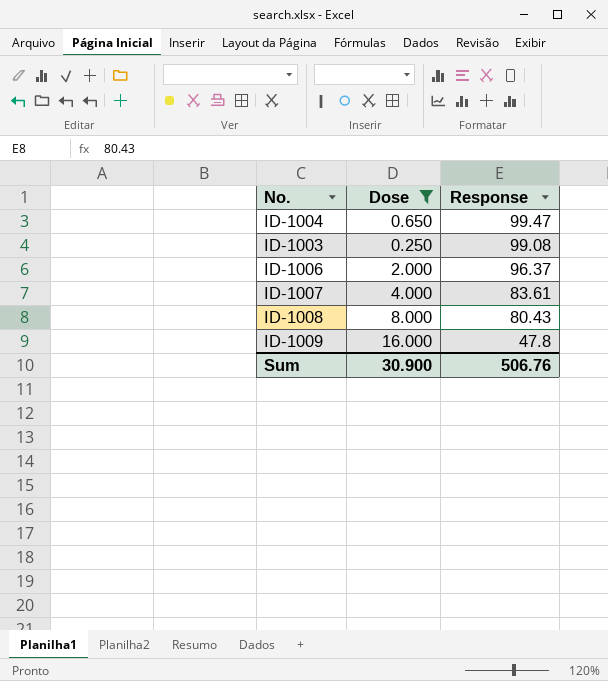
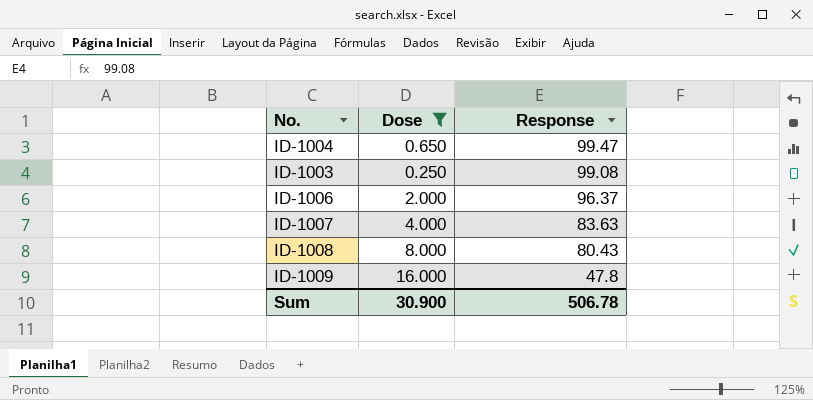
ID-1007 | Response: 83.61 -> 83.63
Sum | Response: 506.76 -> 506.78

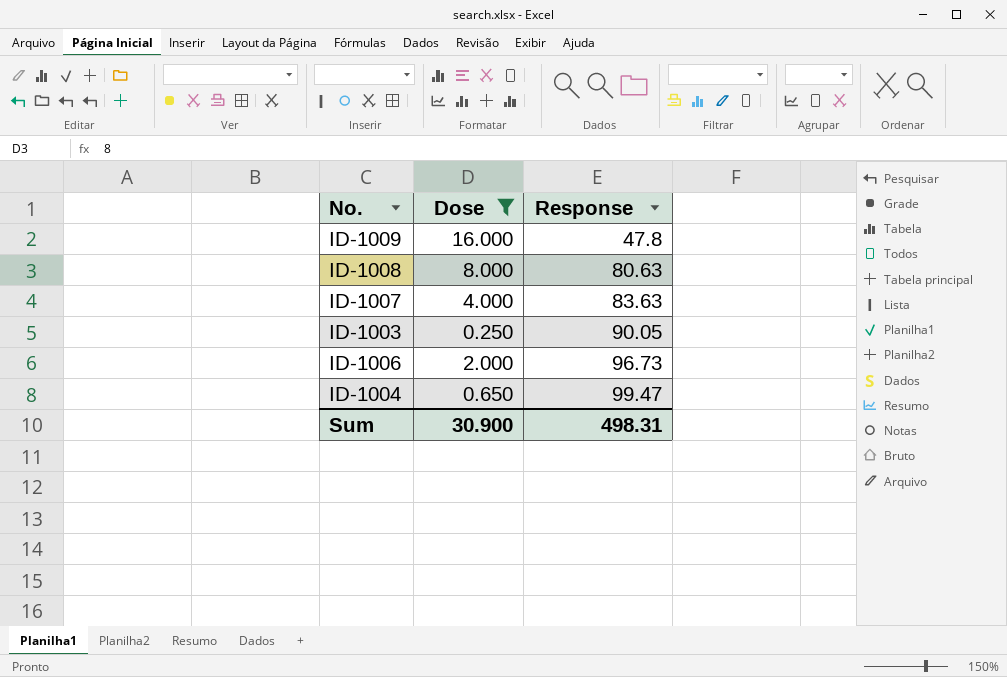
row order: Response descending -> Response ascending
ID-1008 | Response: 80.43 -> 80.63
ID-1003 | Response: 99.08 -> 90.05
ID-1006 | Response: 96.37 -> 96.73
Sum | Response: 506.78 -> 498.31

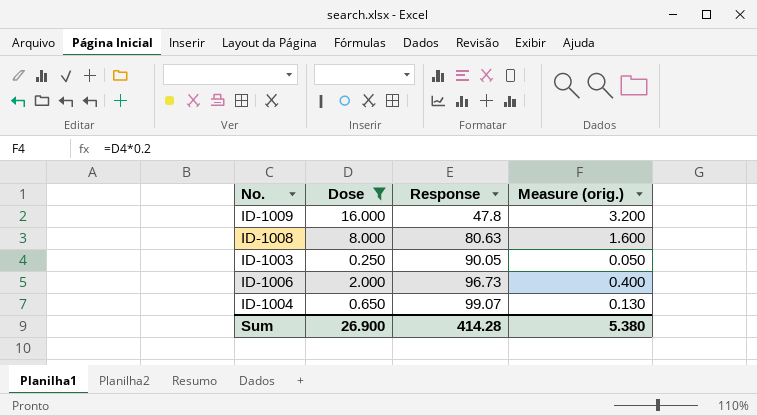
column Measure (orig.) | formula: none -> [Dose] * 0.2
row ID-1007: 4.000 | 83.63 -> none
ID-1004 | Response: 99.47 -> 99.07
Sum | Dose: 30.900 -> 26.900
Sum | Response: 498.31 -> 414.28

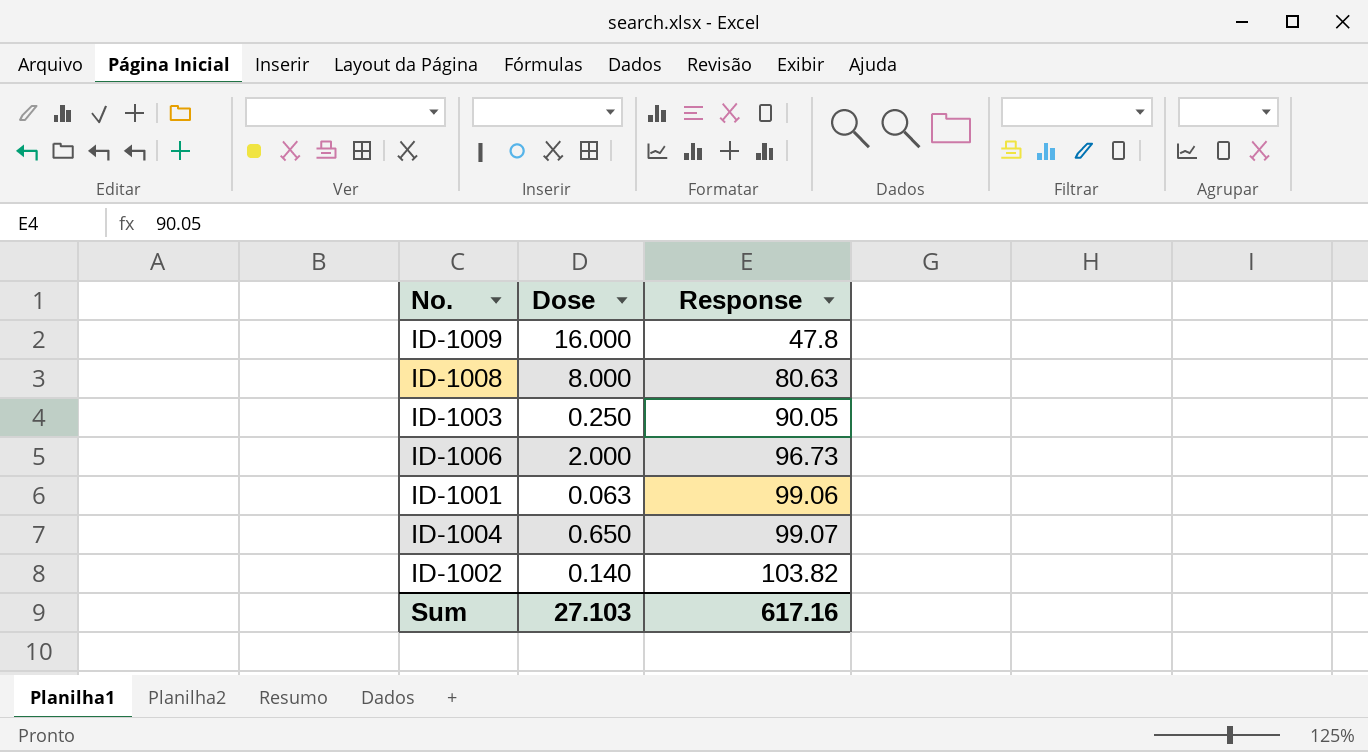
filter: Dose >= 0.250 -> none
column Measure (orig.) | formula: [Dose] * 0.2 -> none
Sum | Dose: 26.900 -> 27.103
Sum | Response: 414.28 -> 617.16

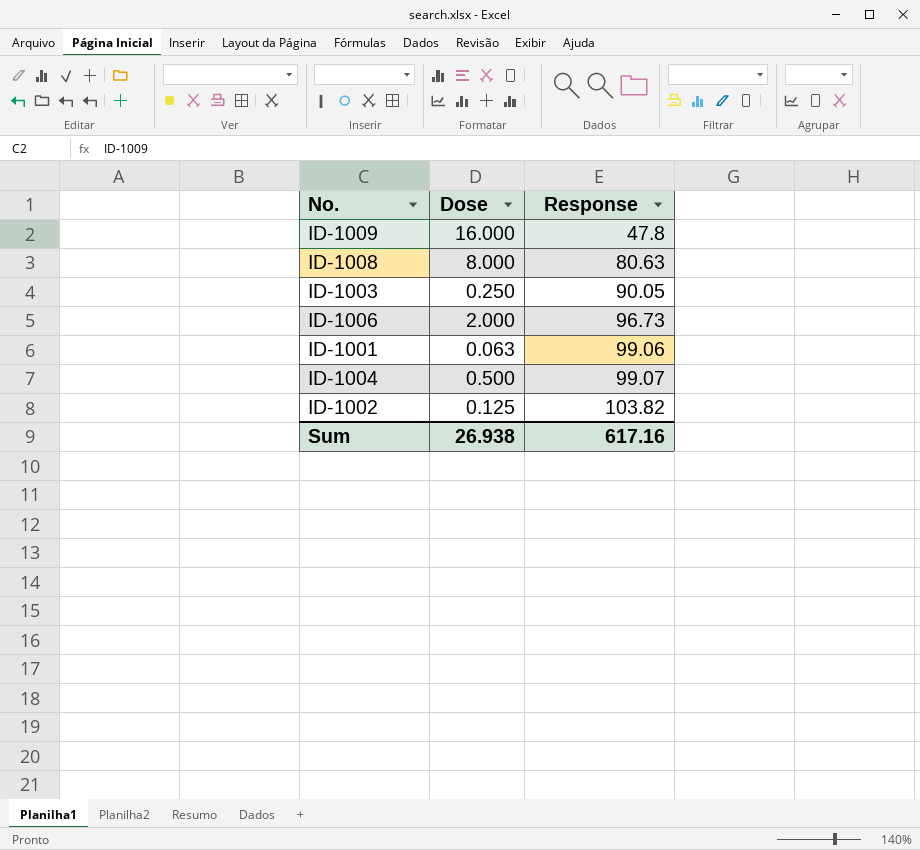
ID-1004 | Dose: 0.650 -> 0.500
ID-1002 | Dose: 0.140 -> 0.125
Sum | Dose: 27.103 -> 26.938

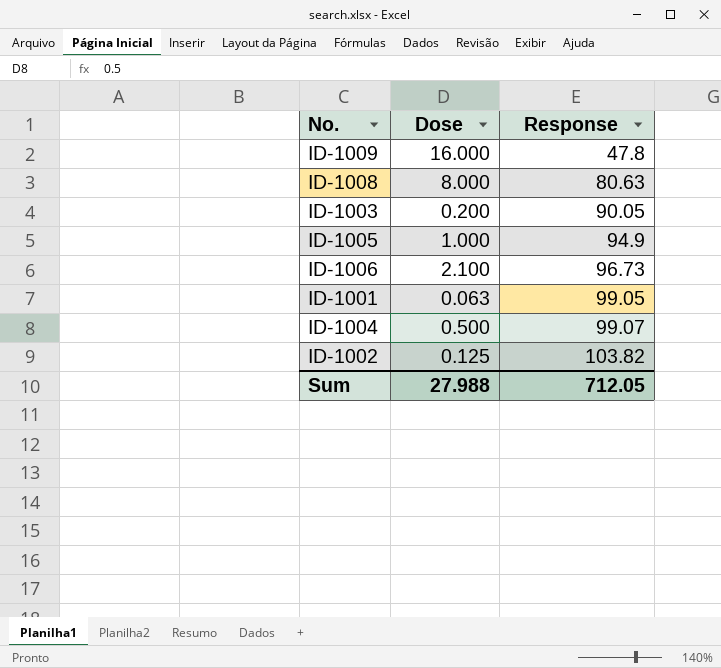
ID-1003 | Dose: 0.250 -> 0.200
row ID-1005: none -> 1.000 | 94.9
ID-1006 | Dose: 2.000 -> 2.100
ID-1001 | Response: 99.06 -> 99.05
Sum | Dose: 26.938 -> 27.988
Sum | Response: 617.16 -> 712.05

